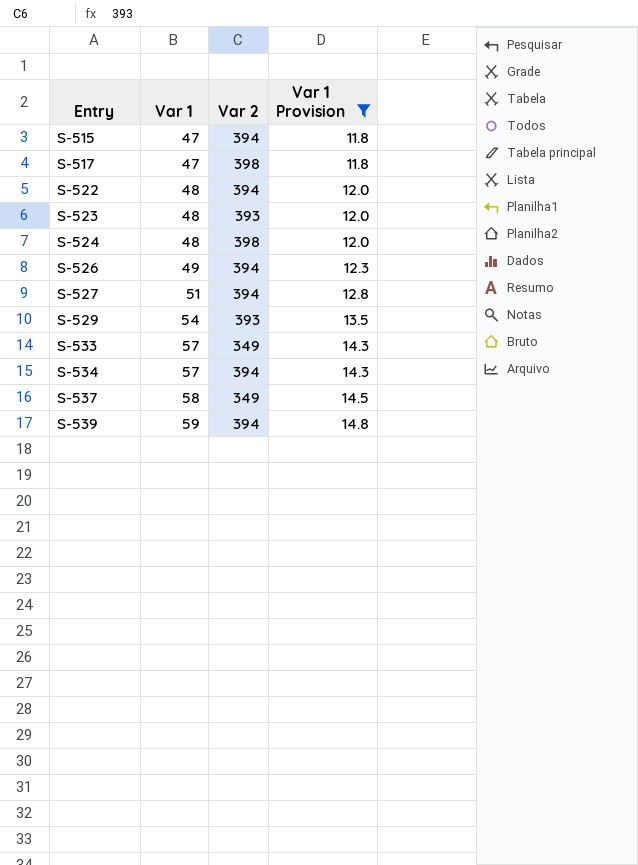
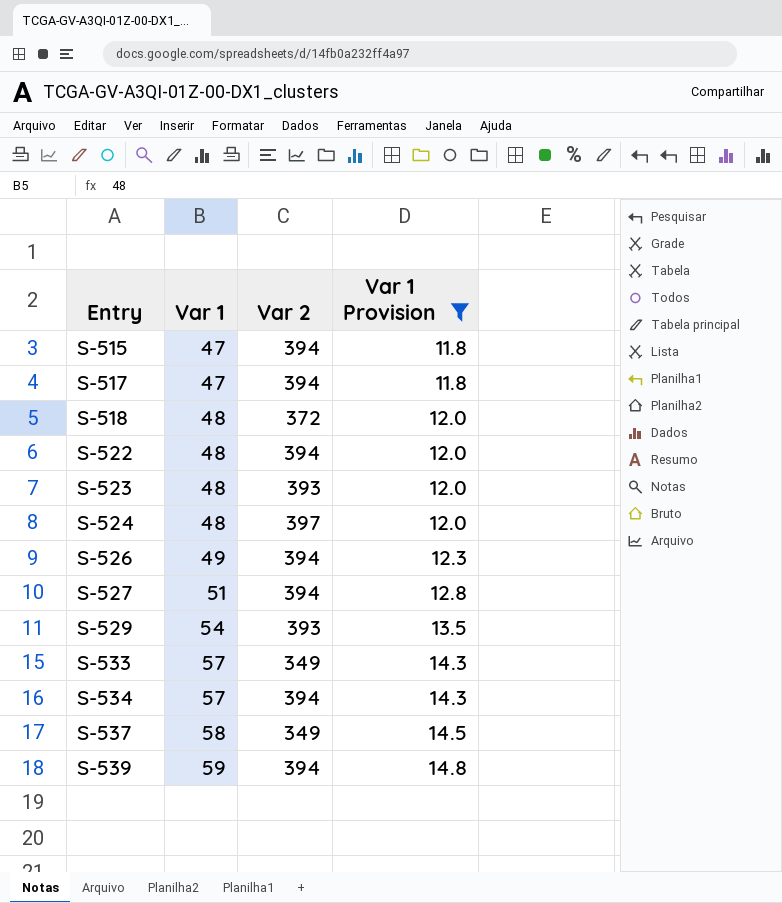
S-517 | Var 2: 398 -> 394
row S-518: none -> 48 | 372 | 12.0
S-524 | Var 2: 398 -> 397

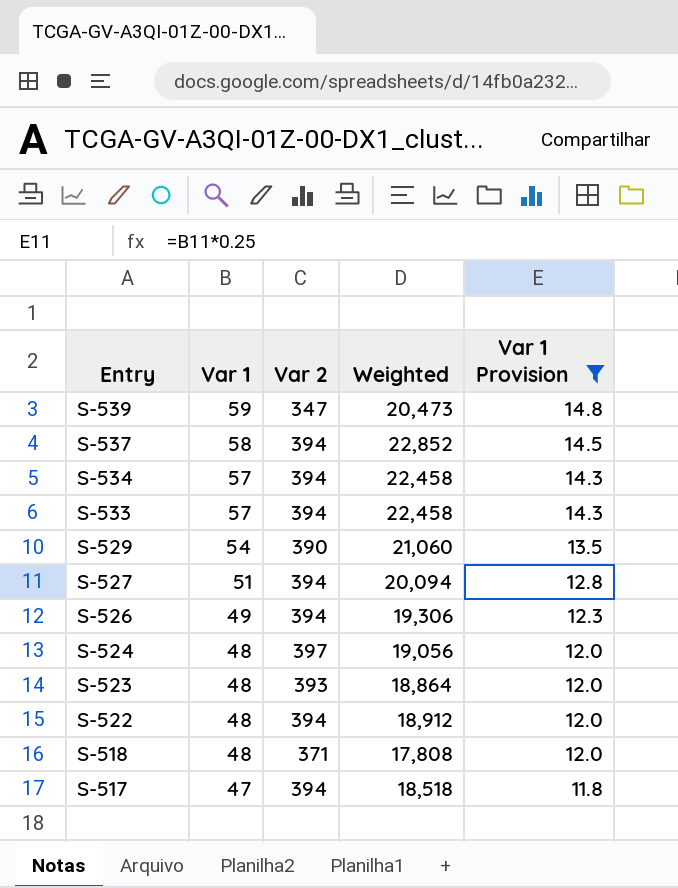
row order: Entry ascending -> Entry descending
column Weighted | formula: none -> [Var 1] * [Var 2]
row S-515: 47 | 394 | 11.8 -> none
S-539 | Var 2: 394 -> 347
S-537 | Var 2: 349 -> 394
S-533 | Var 2: 349 -> 394
S-529 | Var 2: 393 -> 390
S-518 | Var 2: 372 -> 371

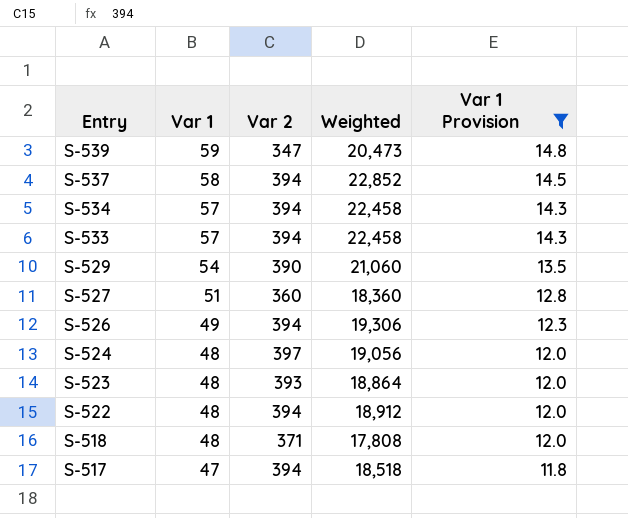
S-527 | Var 2: 394 -> 360
S-527 | Weighted: 20,094 -> 18,360

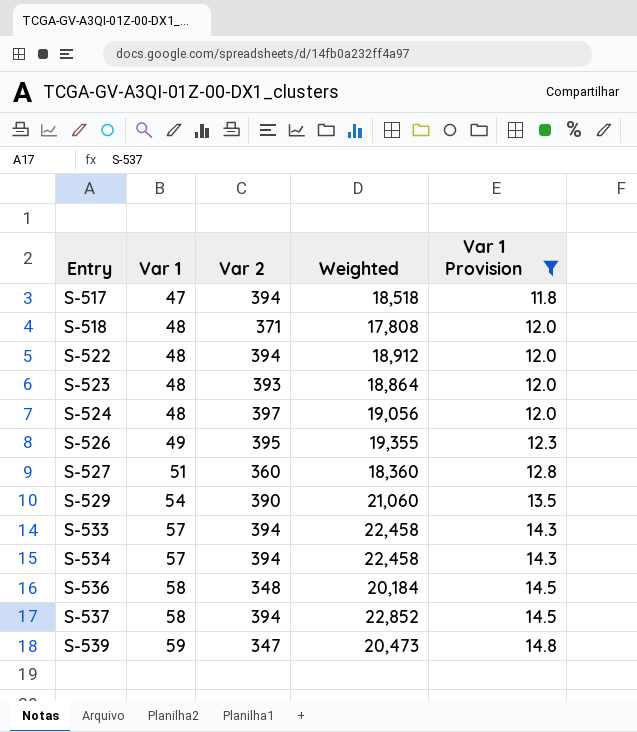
row order: Entry descending -> Entry ascending
S-526 | Var 2: 394 -> 395
S-526 | Weighted: 19,306 -> 19,355
row S-536: none -> 58 | 348 | 20,184 | 14.5

